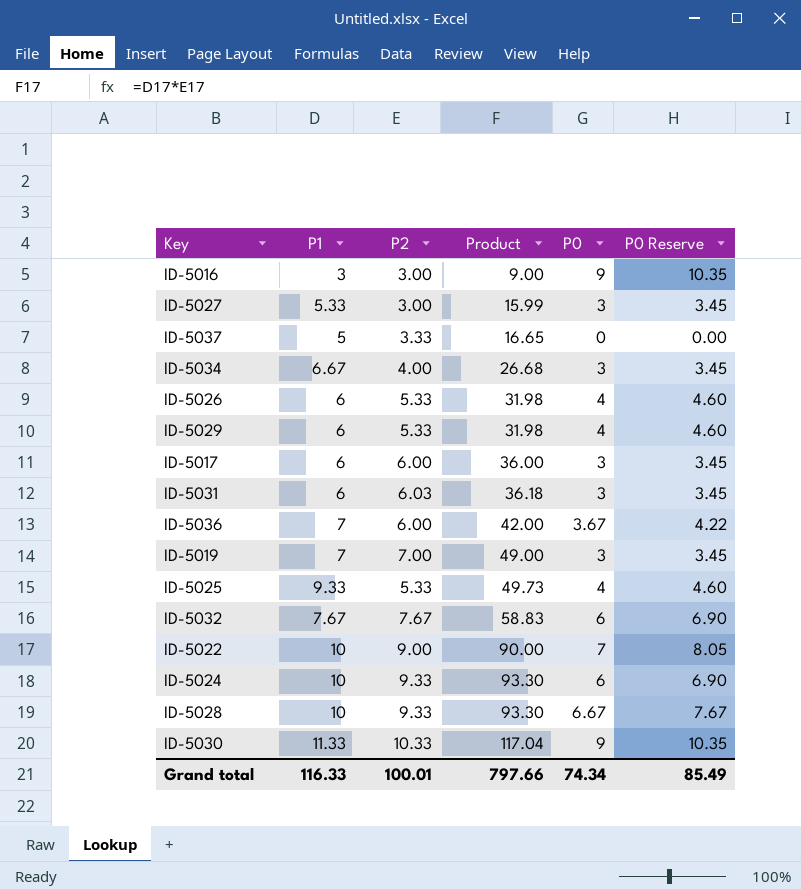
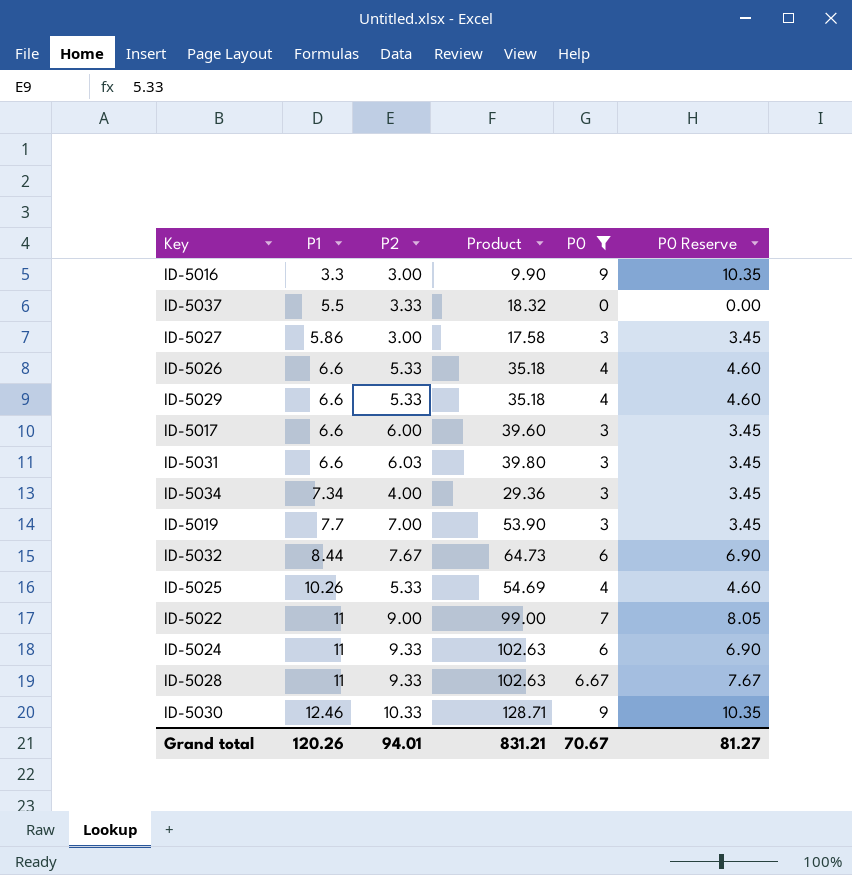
filter: none -> P0 != 3.67
row order: Product ascending -> P1 ascending
ID-5016 | P1: 3 -> 3.3
ID-5016 | Product: 9.00 -> 9.90
ID-5037 | P1: 5 -> 5.5
ID-5037 | Product: 16.65 -> 18.32
ID-5027 | P1: 5.33 -> 5.86
ID-5027 | Product: 15.99 -> 17.58
ID-5026 | P1: 6 -> 6.6
ID-5026 | Product: 31.98 -> 35.18
ID-5029 | P1: 6 -> 6.6
ID-5029 | Product: 31.98 -> 35.18
ID-5017 | P1: 6 -> 6.6
ID-5017 | Product: 36.00 -> 39.60
ID-5031 | P1: 6 -> 6.6
ID-5031 | Product: 36.18 -> 39.80
ID-5034 | P1: 6.67 -> 7.34
ID-5034 | Product: 26.68 -> 29.36
ID-5019 | P1: 7 -> 7.7
ID-5019 | Product: 49.00 -> 53.90
ID-5032 | P1: 7.67 -> 8.44
ID-5032 | Product: 58.83 -> 64.73
ID-5025 | P1: 9.33 -> 10.26
ID-5025 | Product: 49.73 -> 54.69
ID-5022 | P1: 10 -> 11
ID-5022 | Product: 90.00 -> 99.00
ID-5024 | P1: 10 -> 11
ID-5024 | Product: 93.30 -> 102.63
ID-5028 | P1: 10 -> 11
ID-5028 | Product: 93.30 -> 102.63
ID-5030 | P1: 11.33 -> 12.46
ID-5030 | Product: 117.04 -> 128.71
Grand total | P1: 116.33 -> 120.26
Grand total | P2: 100.01 -> 94.01
Grand total | Product: 797.66 -> 831.21
Grand total | P0: 74.34 -> 70.67
Grand total | P0 Reserve: 85.49 -> 81.27

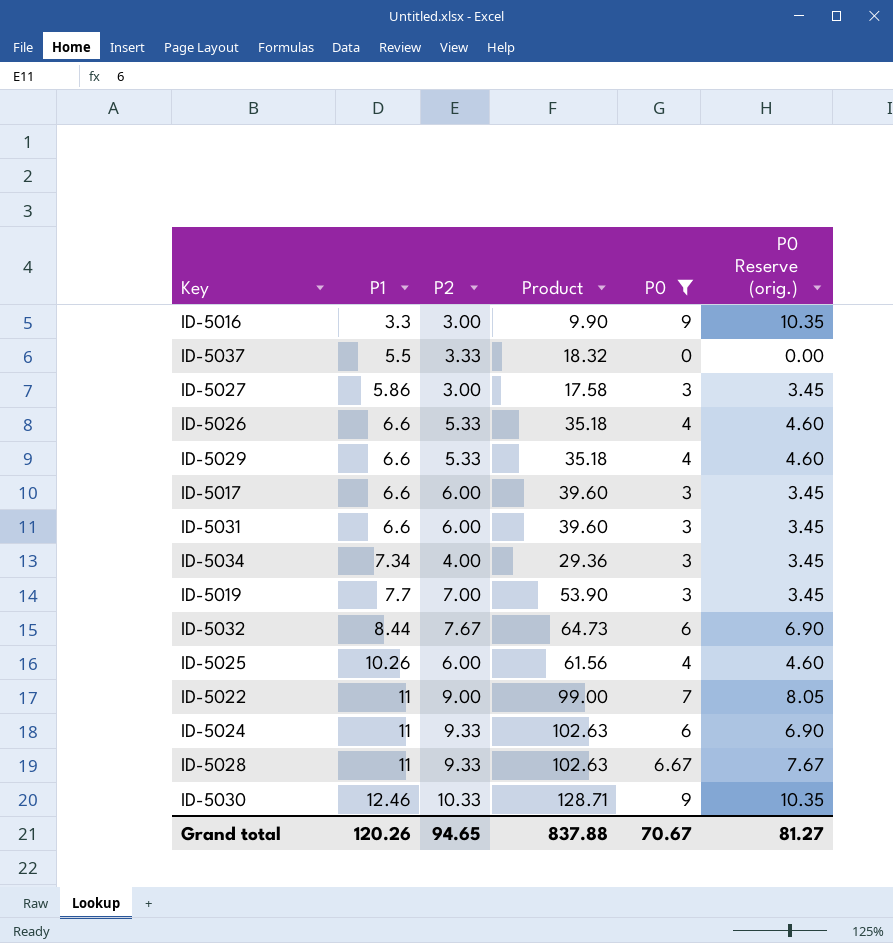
column name: P0 Reserve -> P0 Reserve (orig.)
ID-5031 | P2: 6.03 -> 6.00
ID-5031 | Product: 39.80 -> 39.60
ID-5025 | P2: 5.33 -> 6.00
ID-5025 | Product: 54.69 -> 61.56
Grand total | P2: 94.01 -> 94.65
Grand total | Product: 831.21 -> 837.88

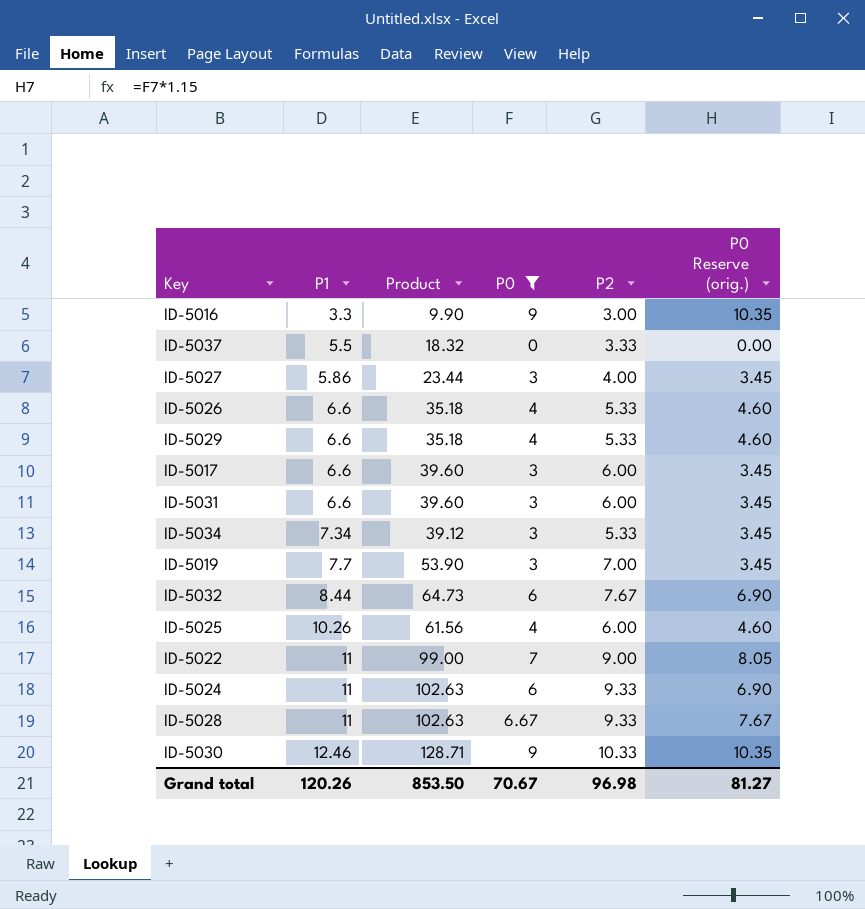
column P2 | position: 3 -> 5
ID-5027 | Product: 17.58 -> 23.44
ID-5027 | P2: 3.00 -> 4.00
ID-5034 | Product: 29.36 -> 39.12
ID-5034 | P2: 4.00 -> 5.33
Grand total | Product: 837.88 -> 853.50
Grand total | P2: 94.65 -> 96.98

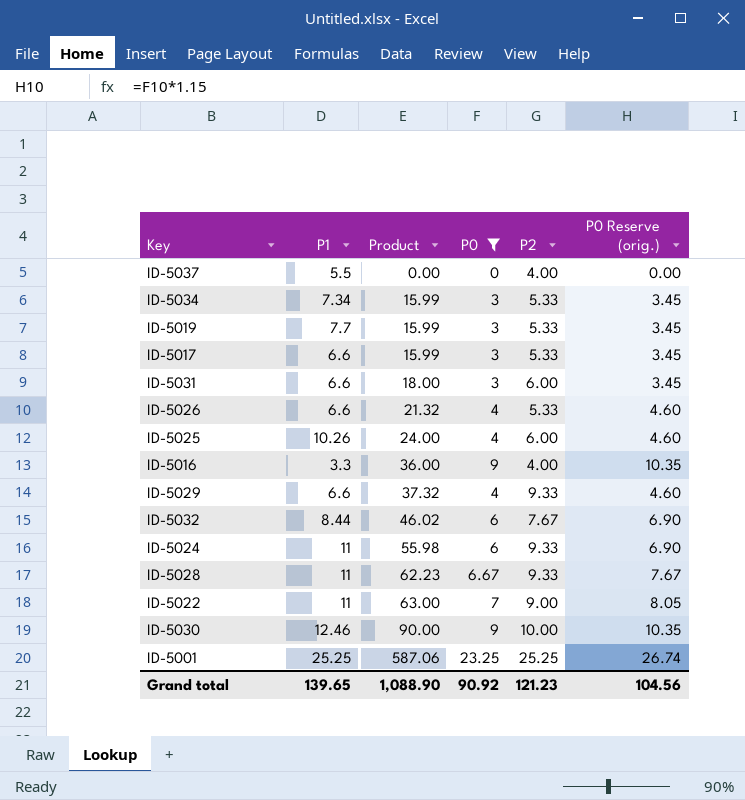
row order: P1 ascending -> Product ascending
column Product | formula: [P1] * [P2] -> [P0] * [P2]
row ID-5027: 5.86 | 23.44 | 3 | 4.00 | 3.45 -> none
ID-5037 | P2: 3.33 -> 4.00
ID-5019 | P2: 7.00 -> 5.33
ID-5017 | P2: 6.00 -> 5.33
ID-5016 | P2: 3.00 -> 4.00
ID-5029 | P2: 5.33 -> 9.33
ID-5030 | P2: 10.33 -> 10.00
row ID-5001: none -> 25.25 | 587.06 | 23.25 | 25.25 | 26.74
Grand total | P1: 120.26 -> 139.65
Grand total | Product: 853.50 -> 1,088.90
Grand total | P0: 70.67 -> 90.92
Grand total | P2: 96.98 -> 121.23
Grand total | P0 Reserve (orig.): 81.27 -> 104.56

